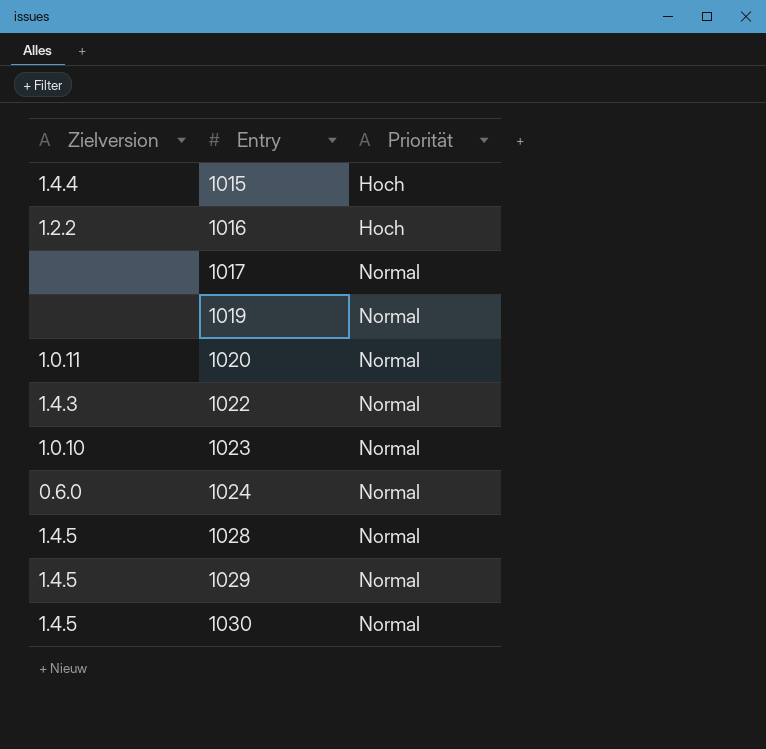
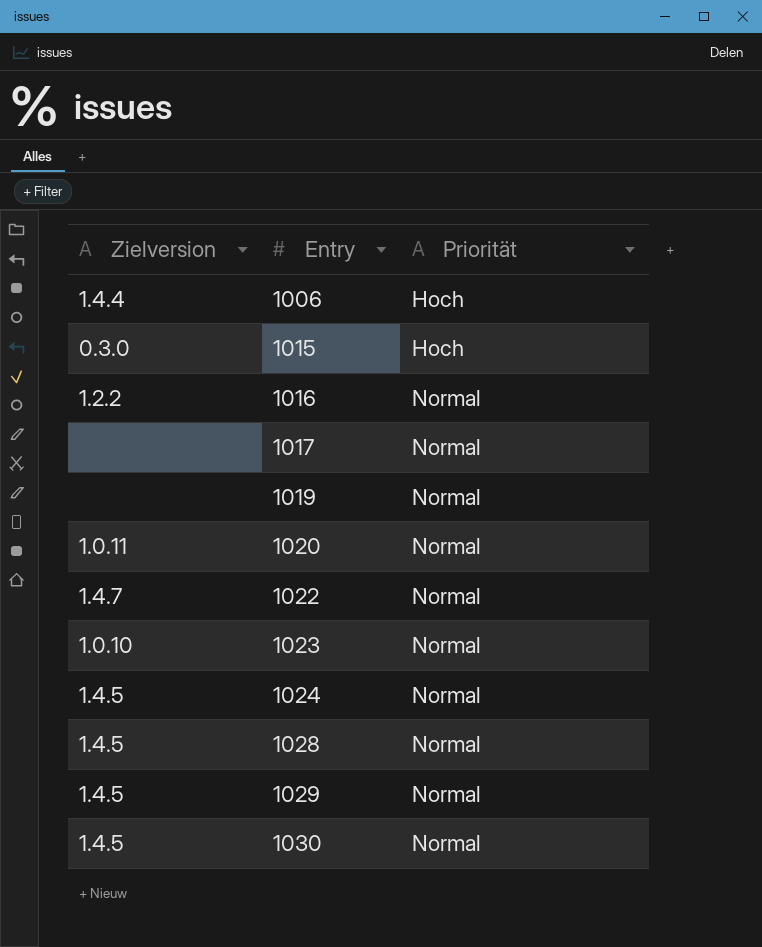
row 1006: none -> 1.4.4 | Hoch
1015 | Zielversion: 1.4.4 -> 0.3.0
1016 | Priorität: Hoch -> Normal
1022 | Zielversion: 1.4.3 -> 1.4.7
1024 | Zielversion: 0.6.0 -> 1.4.5

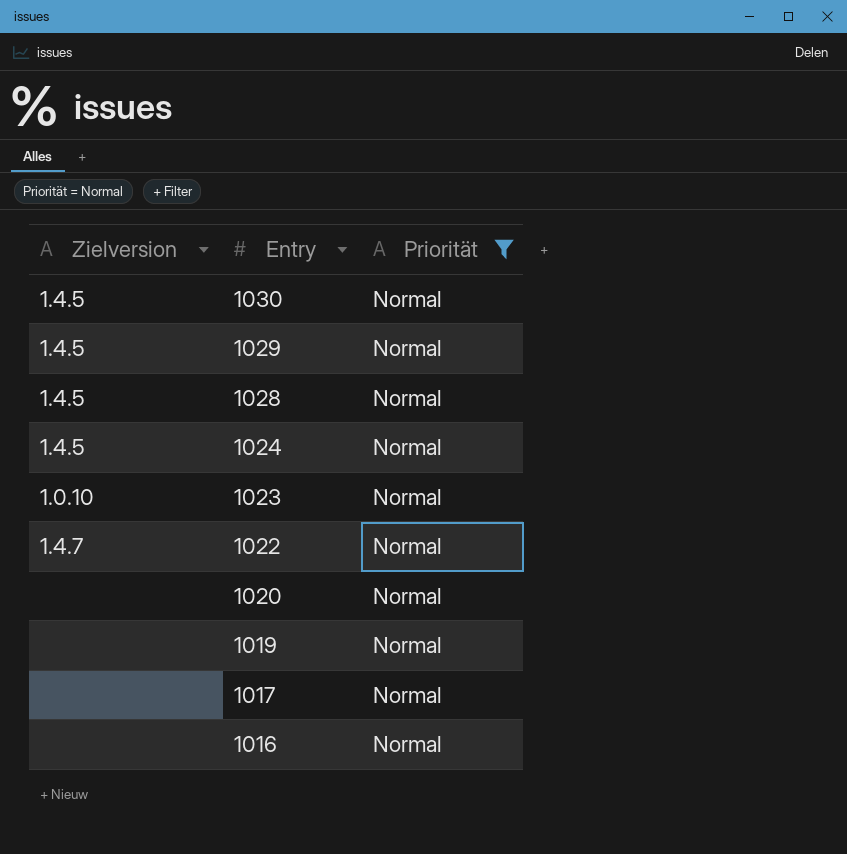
filter: none -> Priorität = Normal
row order: Entry ascending -> Entry descending
1020 | Zielversion: 1.0.11 -> none
1016 | Zielversion: 1.2.2 -> none

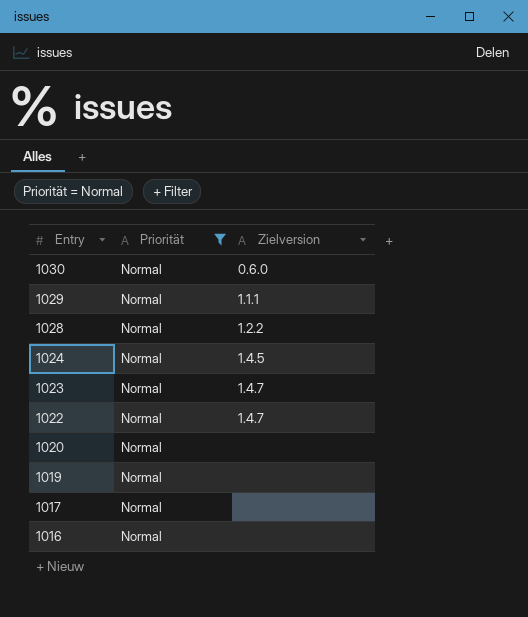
column Zielversion | position: 1 -> 3
1030 | Zielversion: 1.4.5 -> 0.6.0
1029 | Zielversion: 1.4.5 -> 1.1.1
1028 | Zielversion: 1.4.5 -> 1.2.2
1023 | Zielversion: 1.0.10 -> 1.4.7

